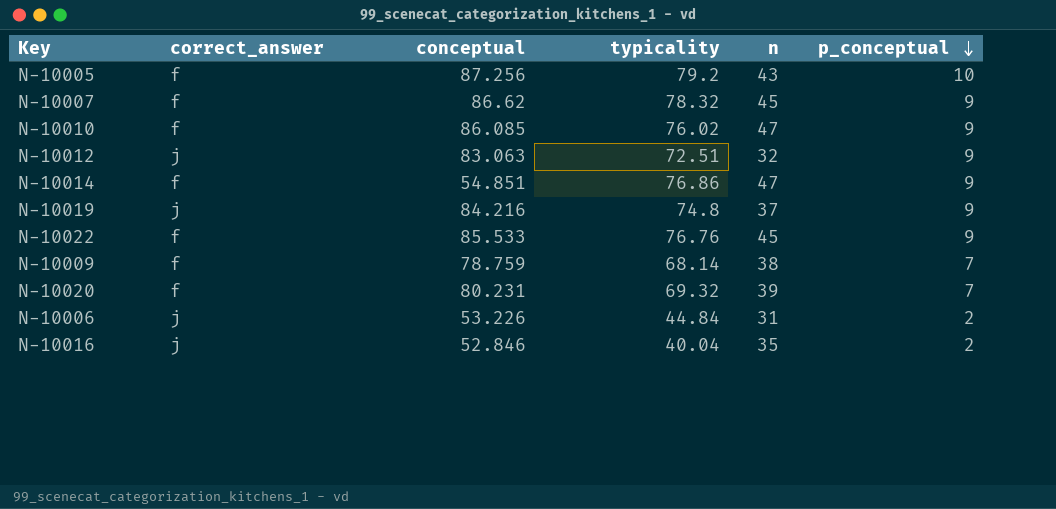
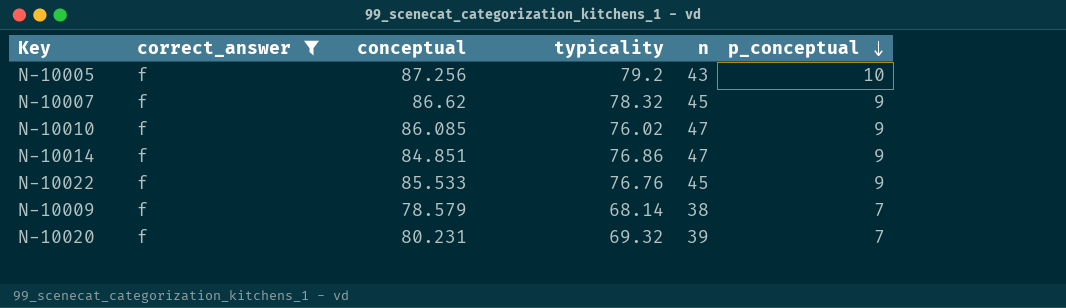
filter: none -> correct_answer = f
N-10014 | conceptual: 54.851 -> 84.851
N-10009 | conceptual: 78.759 -> 78.579

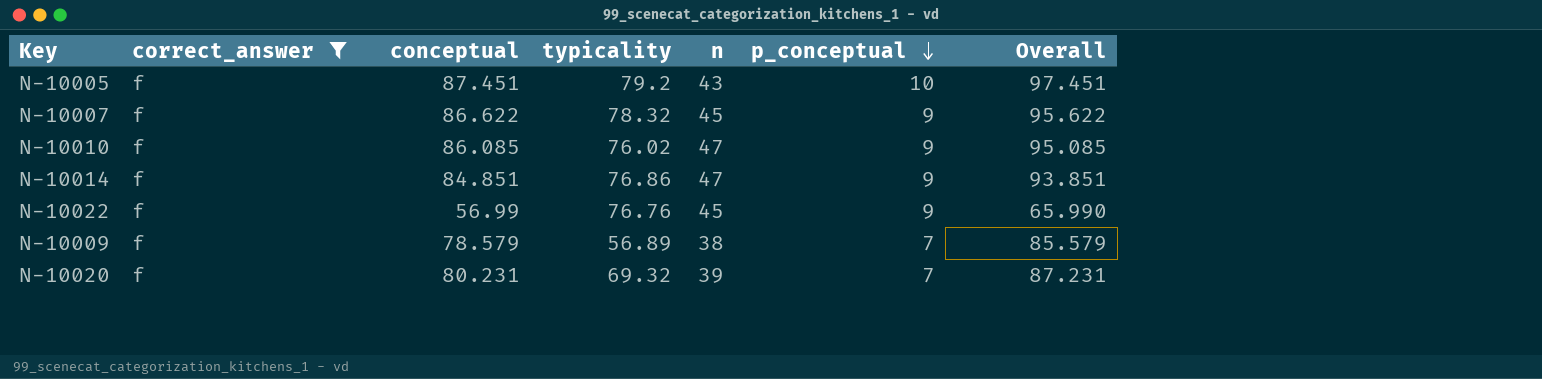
column Overall | formula: none -> [conceptual] + [p_conceptual]
N-10005 | conceptual: 87.256 -> 87.451
N-10007 | conceptual: 86.62 -> 86.622
N-10022 | conceptual: 85.533 -> 56.99
N-10009 | typicality: 68.14 -> 56.89

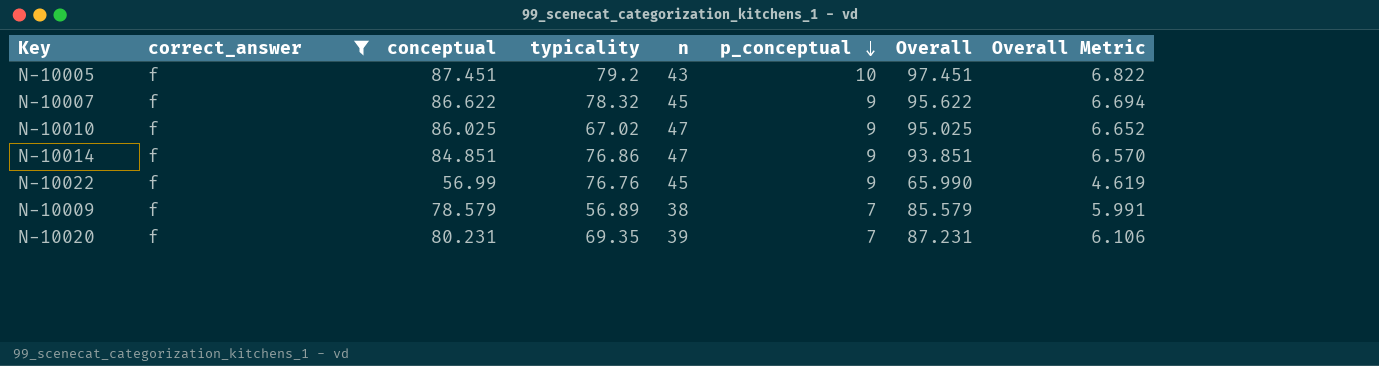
column Overall Metric | formula: none -> [Overall] * 0.07
N-10010 | conceptual: 86.085 -> 86.025
N-10010 | typicality: 76.02 -> 67.02
N-10010 | Overall: 95.085 -> 95.025
N-10020 | typicality: 69.32 -> 69.35

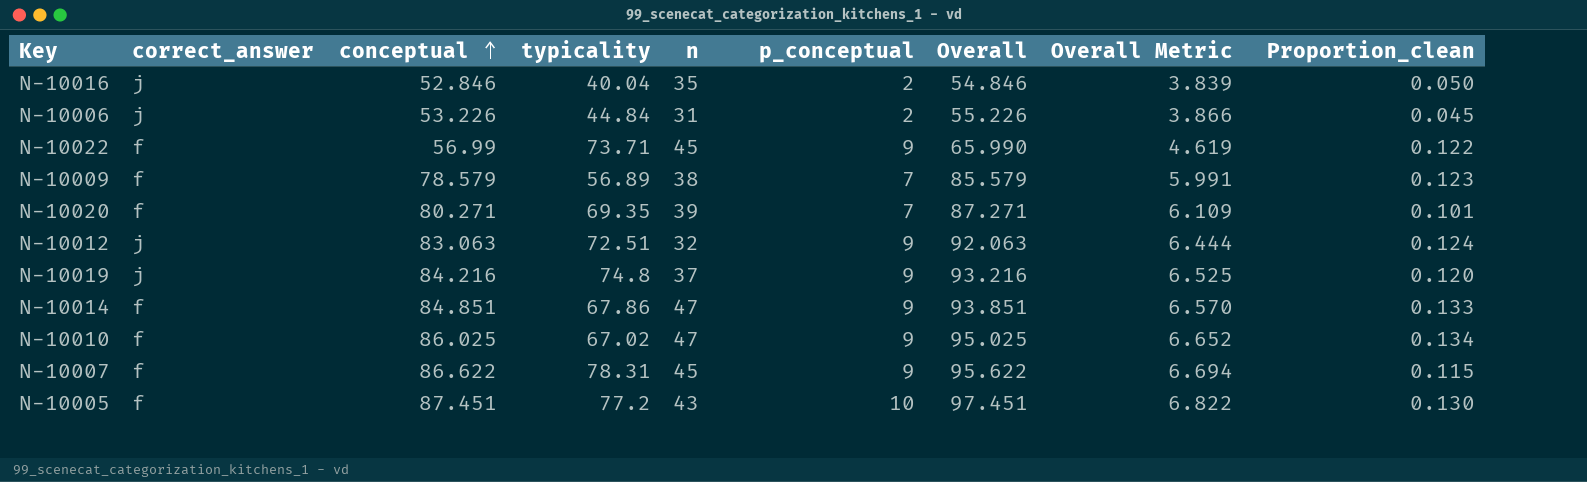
filter: correct_answer = f -> none
row order: p_conceptual descending -> conceptual ascending
column Proportion_clean | formula: none -> [p_conceptual] / [typicality]
N-10022 | typicality: 76.76 -> 73.71
N-10020 | conceptual: 80.231 -> 80.271
N-10020 | Overall: 87.231 -> 87.271
N-10020 | Overall Metric: 6.106 -> 6.109
N-10014 | typicality: 76.86 -> 67.86
N-10007 | typicality: 78.32 -> 78.31
N-10005 | typicality: 79.2 -> 77.2

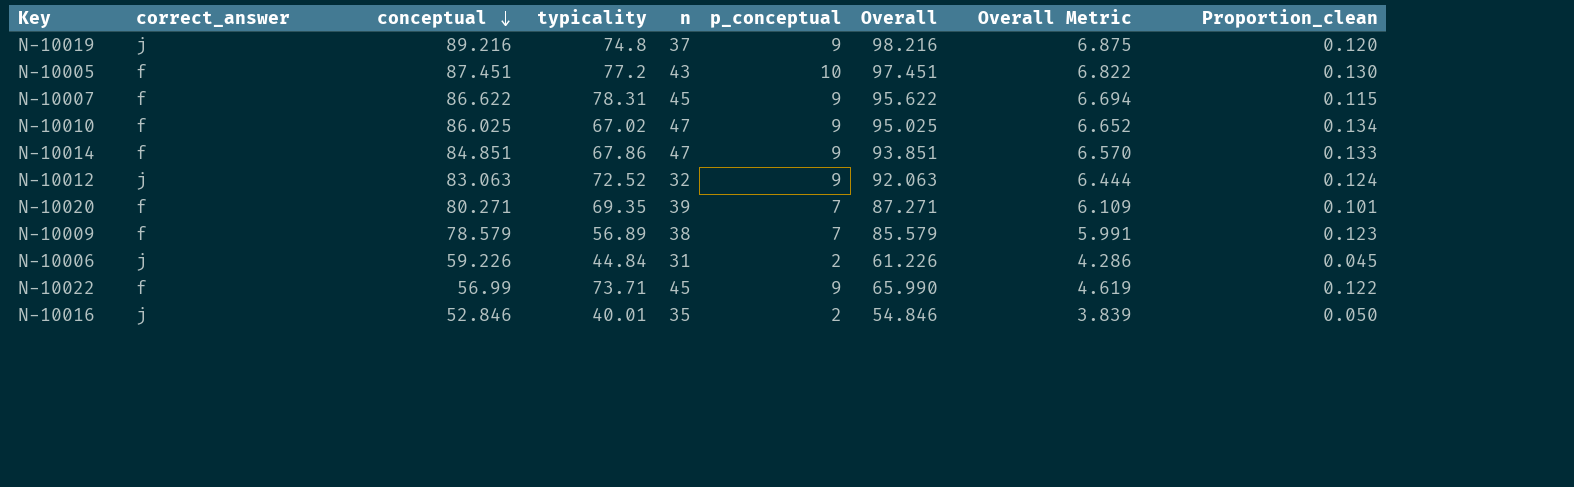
row order: conceptual ascending -> conceptual descending
N-10019 | conceptual: 84.216 -> 89.216
N-10019 | Overall: 93.216 -> 98.216
N-10019 | Overall Metric: 6.525 -> 6.875
N-10012 | typicality: 72.51 -> 72.52
N-10006 | conceptual: 53.226 -> 59.226
N-10006 | Overall: 55.226 -> 61.226
N-10006 | Overall Metric: 3.866 -> 4.286
N-10016 | typicality: 40.04 -> 40.01

